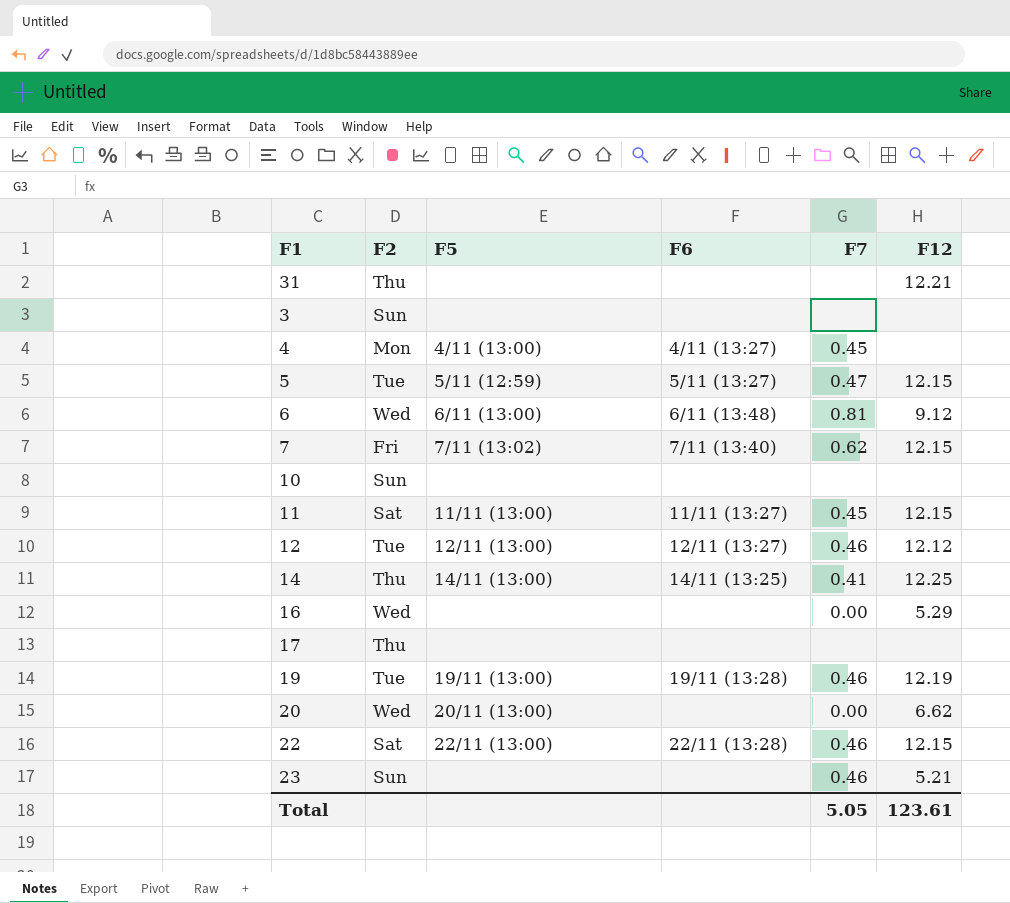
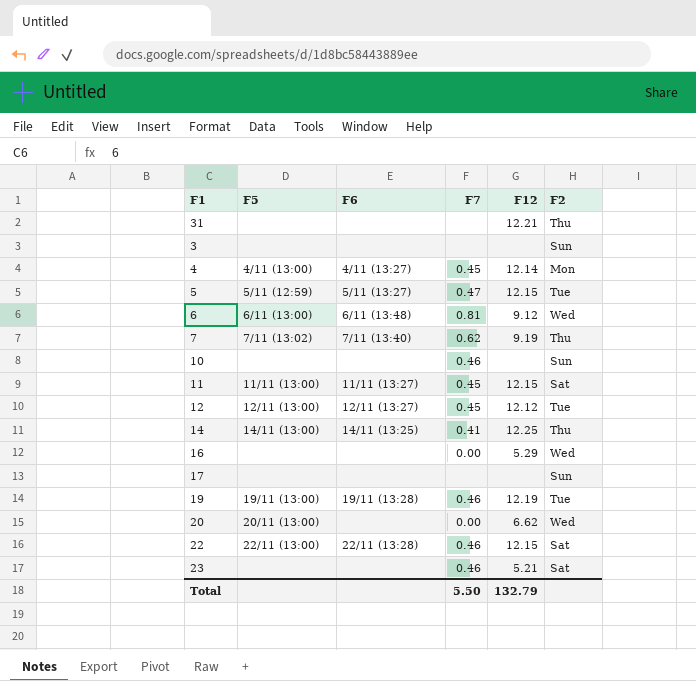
column F2 | position: 2 -> 6
4 | F12: none -> 12.14
7 | F12: 12.15 -> 9.19
7 | F2: Fri -> Thu
10 | F7: none -> 0.46
12 | F7: 0.46 -> 0.45
17 | F2: Thu -> Sun
23 | F2: Sun -> Sat
Total | F7: 5.05 -> 5.50
Total | F12: 123.61 -> 132.79

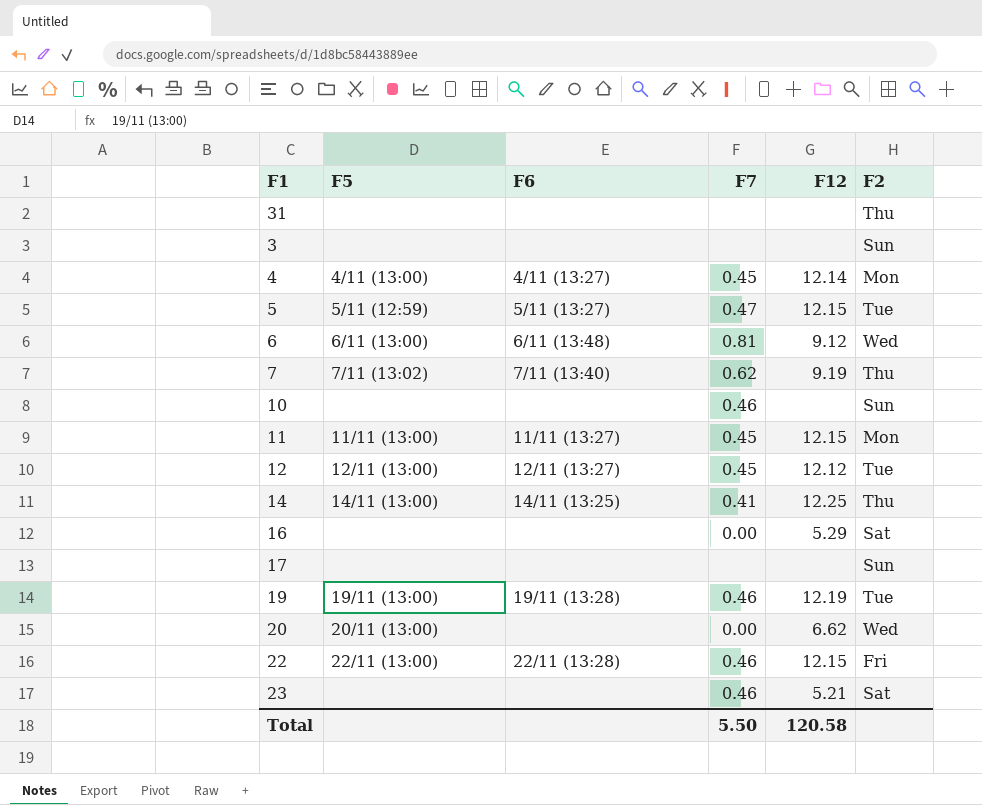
31 | F12: 12.21 -> none
11 | F2: Sat -> Mon
16 | F2: Wed -> Sat
22 | F2: Sat -> Fri
Total | F12: 132.79 -> 120.58

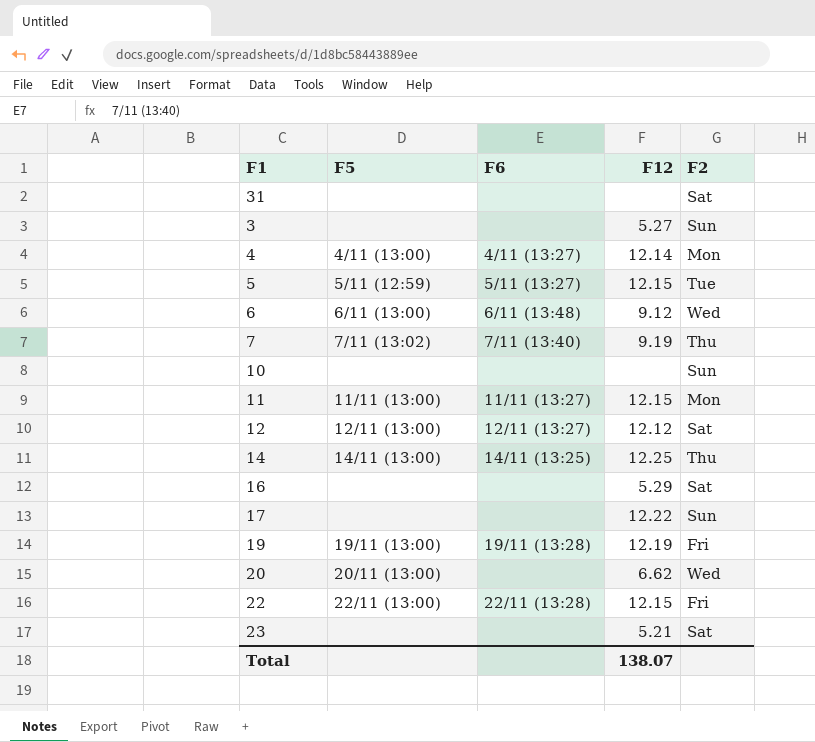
column F7 | position: 4 -> none
31 | F2: Thu -> Sat
3 | F12: none -> 5.27
12 | F2: Tue -> Sat
17 | F12: none -> 12.22
19 | F2: Tue -> Fri
Total | F12: 120.58 -> 138.07

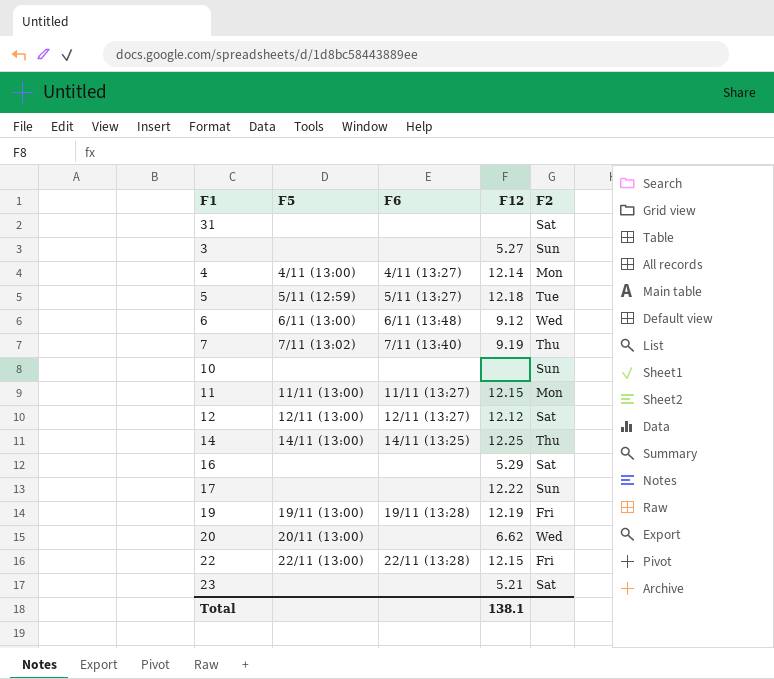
5 | F12: 12.15 -> 12.18
Total | F12: 138.07 -> 138.1

